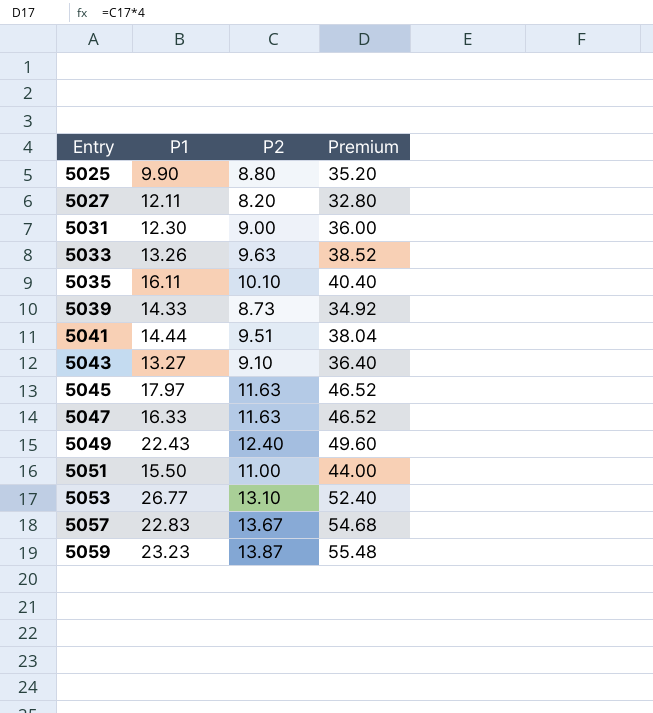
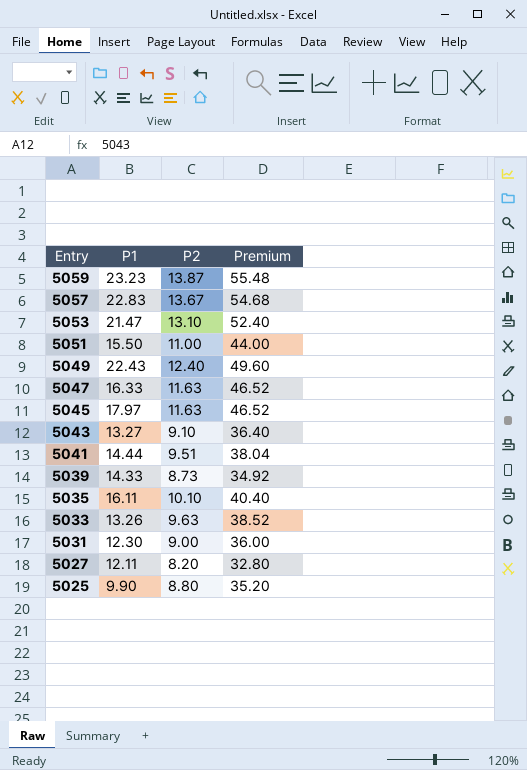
row order: Entry ascending -> Entry descending
5053 | P1: 26.77 -> 21.47

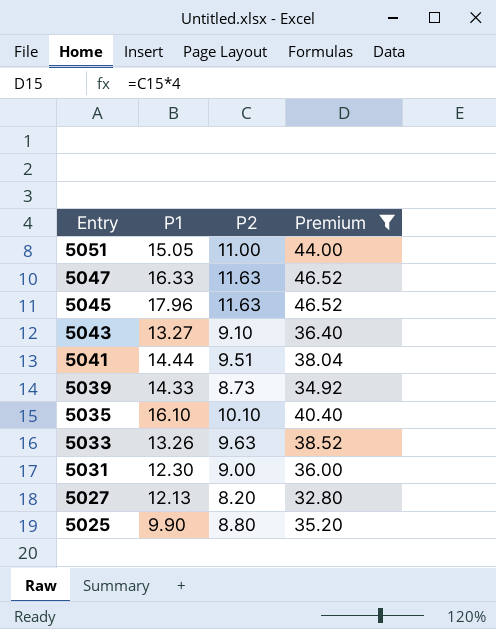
filter: none -> Premium <= 46.52
5051 | P1: 15.50 -> 15.05
5045 | P1: 17.97 -> 17.96
5035 | P1: 16.11 -> 16.10
5027 | P1: 12.11 -> 12.13

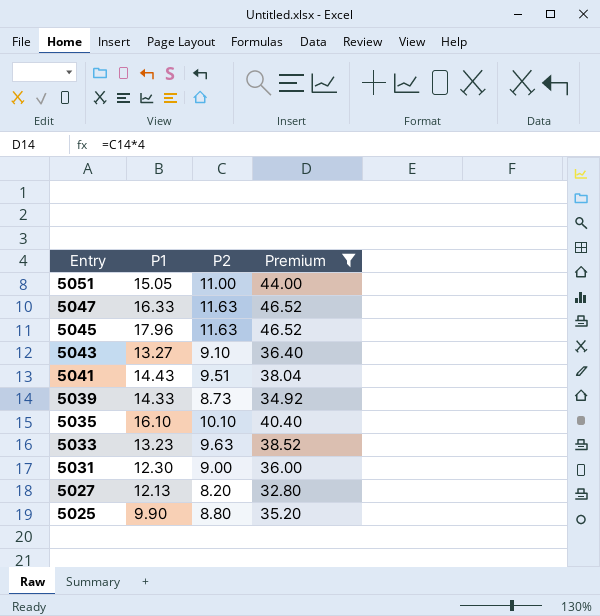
5041 | P1: 14.44 -> 14.43
5033 | P1: 13.26 -> 13.23

